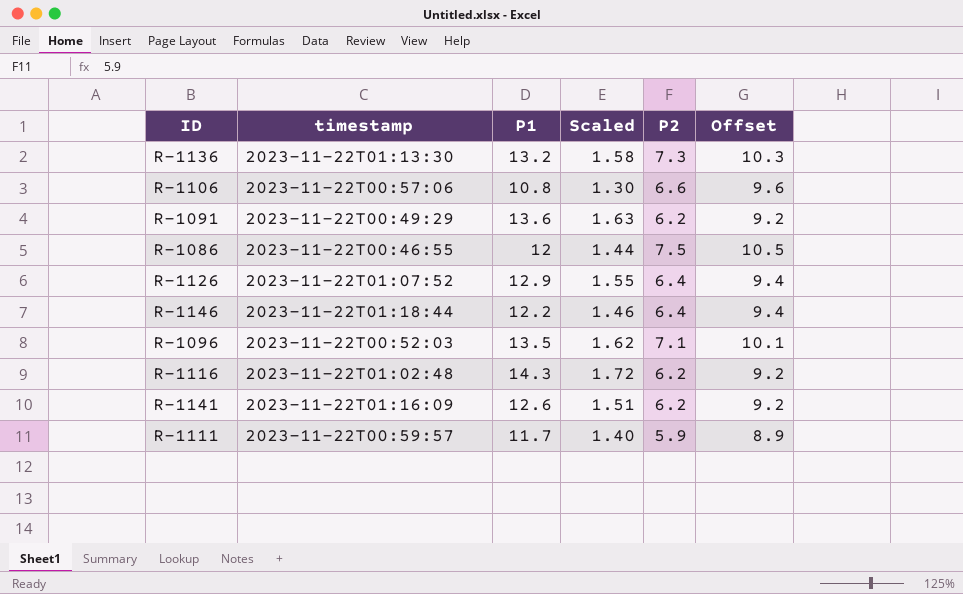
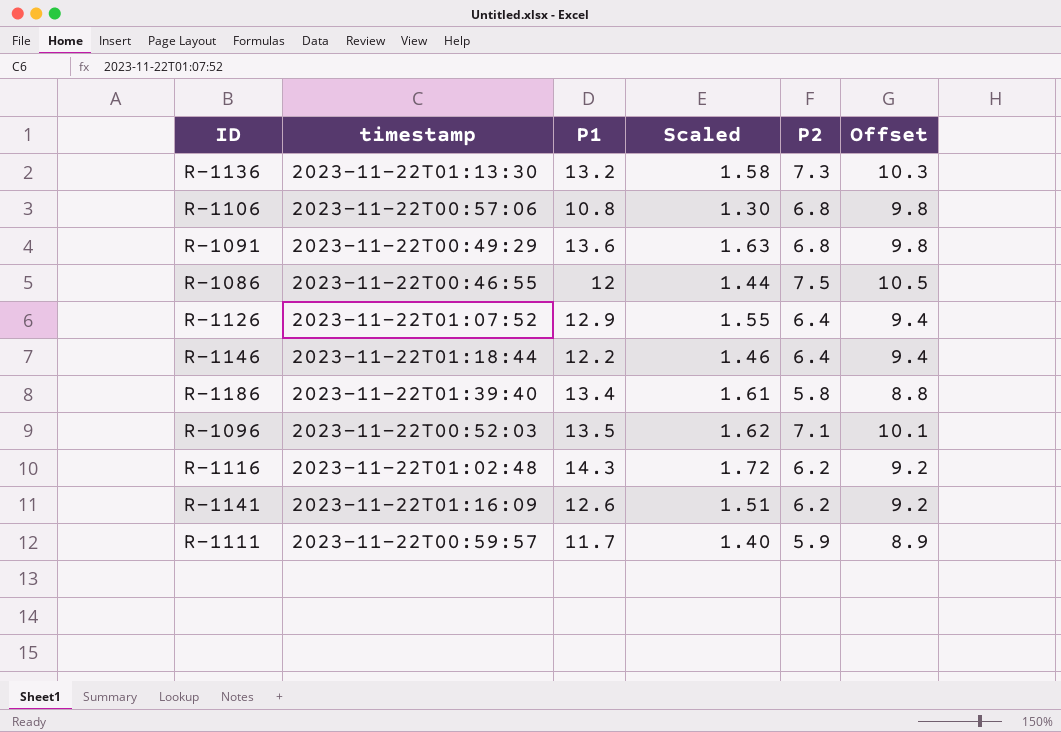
R-1106 | P2: 6.6 -> 6.8
R-1106 | Offset: 9.6 -> 9.8
R-1091 | P2: 6.2 -> 6.8
R-1091 | Offset: 9.2 -> 9.8
row R-1186: none -> 2023-11-22T01:39:40 | 13.4 | 1.61 | 5.8 | 8.8

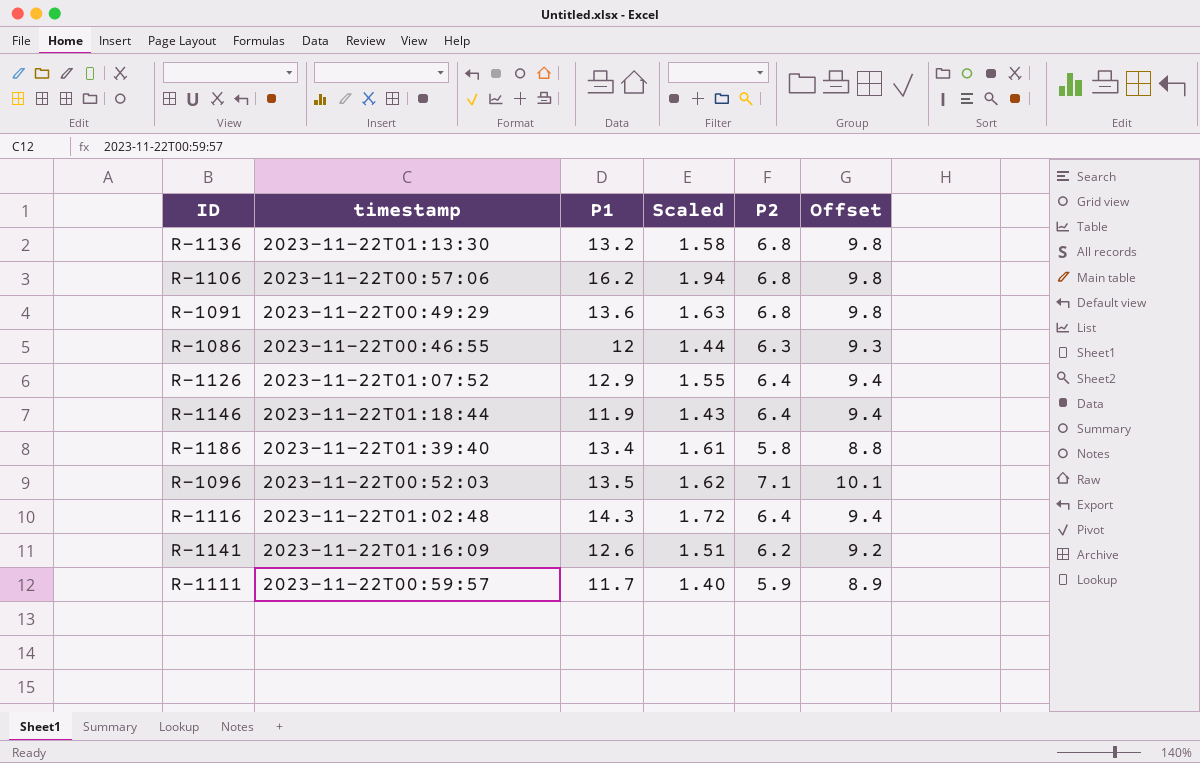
R-1136 | P2: 7.3 -> 6.8
R-1136 | Offset: 10.3 -> 9.8
R-1106 | P1: 10.8 -> 16.2
R-1106 | Scaled: 1.30 -> 1.94
R-1086 | P2: 7.5 -> 6.3
R-1086 | Offset: 10.5 -> 9.3
R-1146 | P1: 12.2 -> 11.9
R-1146 | Scaled: 1.46 -> 1.43
R-1116 | P2: 6.2 -> 6.4
R-1116 | Offset: 9.2 -> 9.4

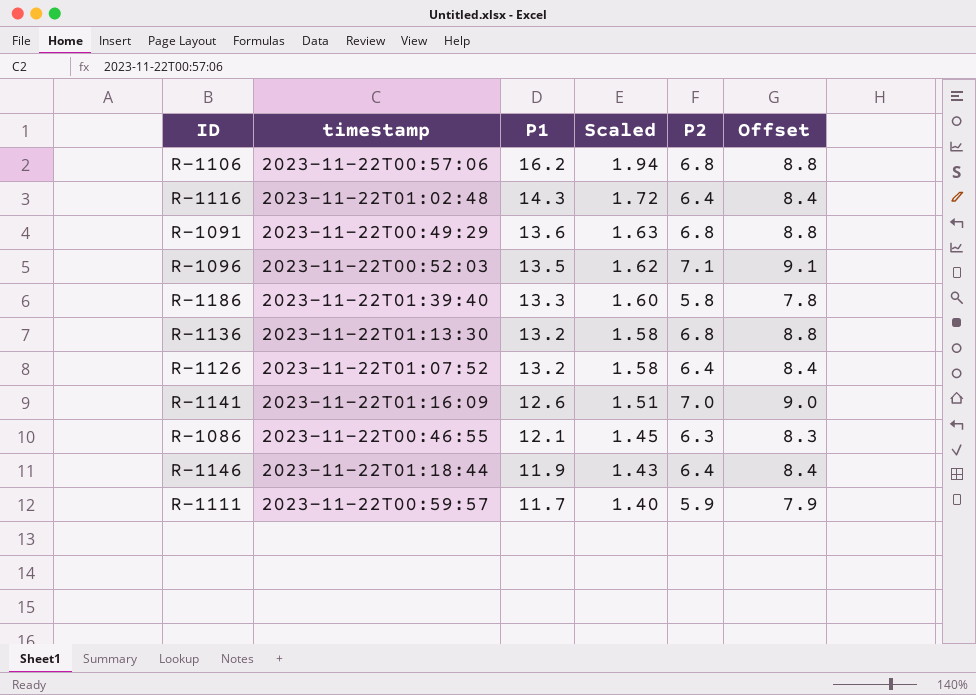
row order: none -> P1 descending
column Offset | formula: [P2] + 3 -> [P2] + 2
R-1186 | P1: 13.4 -> 13.3
R-1186 | Scaled: 1.61 -> 1.60
R-1126 | P1: 12.9 -> 13.2
R-1126 | Scaled: 1.55 -> 1.58
R-1141 | P2: 6.2 -> 7.0
R-1086 | P1: 12 -> 12.1
R-1086 | Scaled: 1.44 -> 1.45

